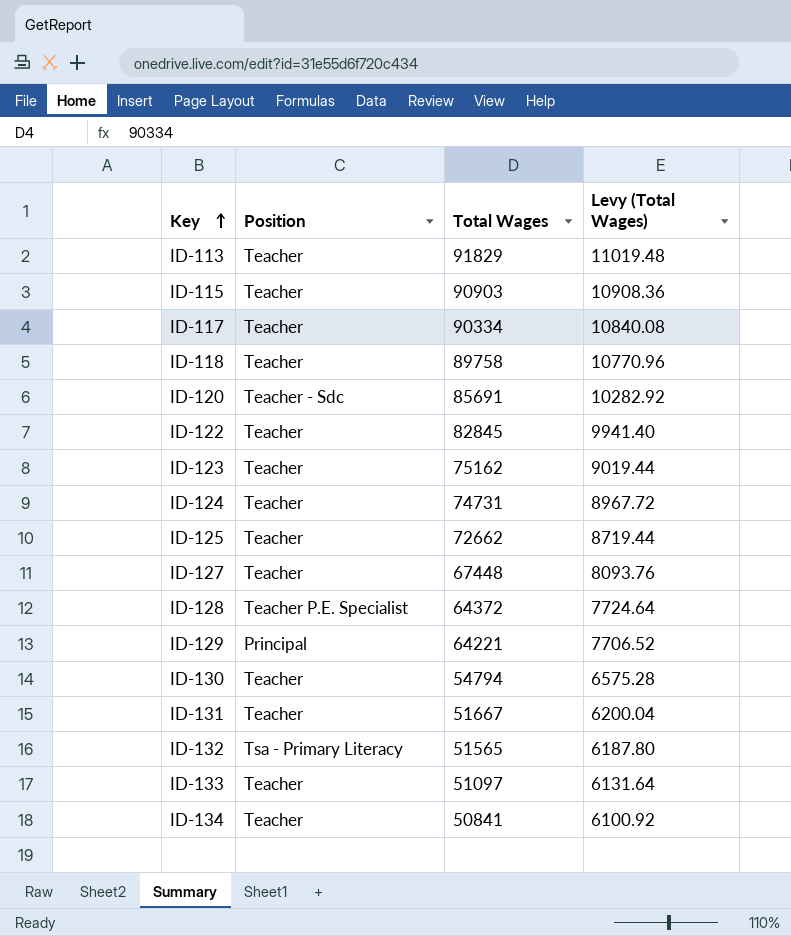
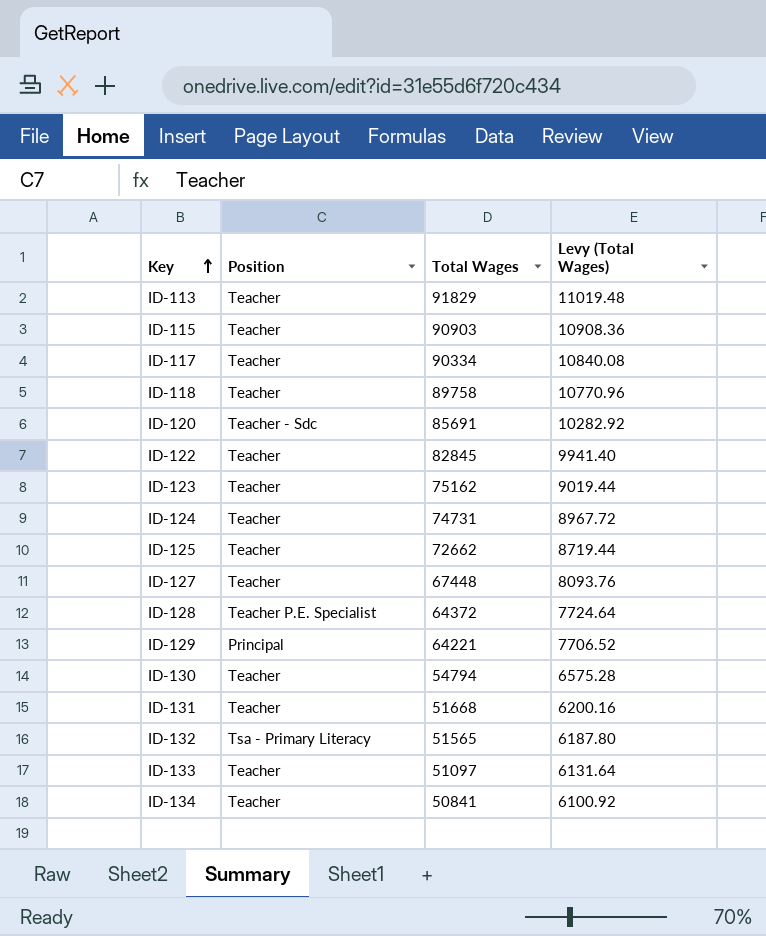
ID-131 | Total Wages: 51667 -> 51668
ID-131 | Levy (Total Wages): 6200.04 -> 6200.16

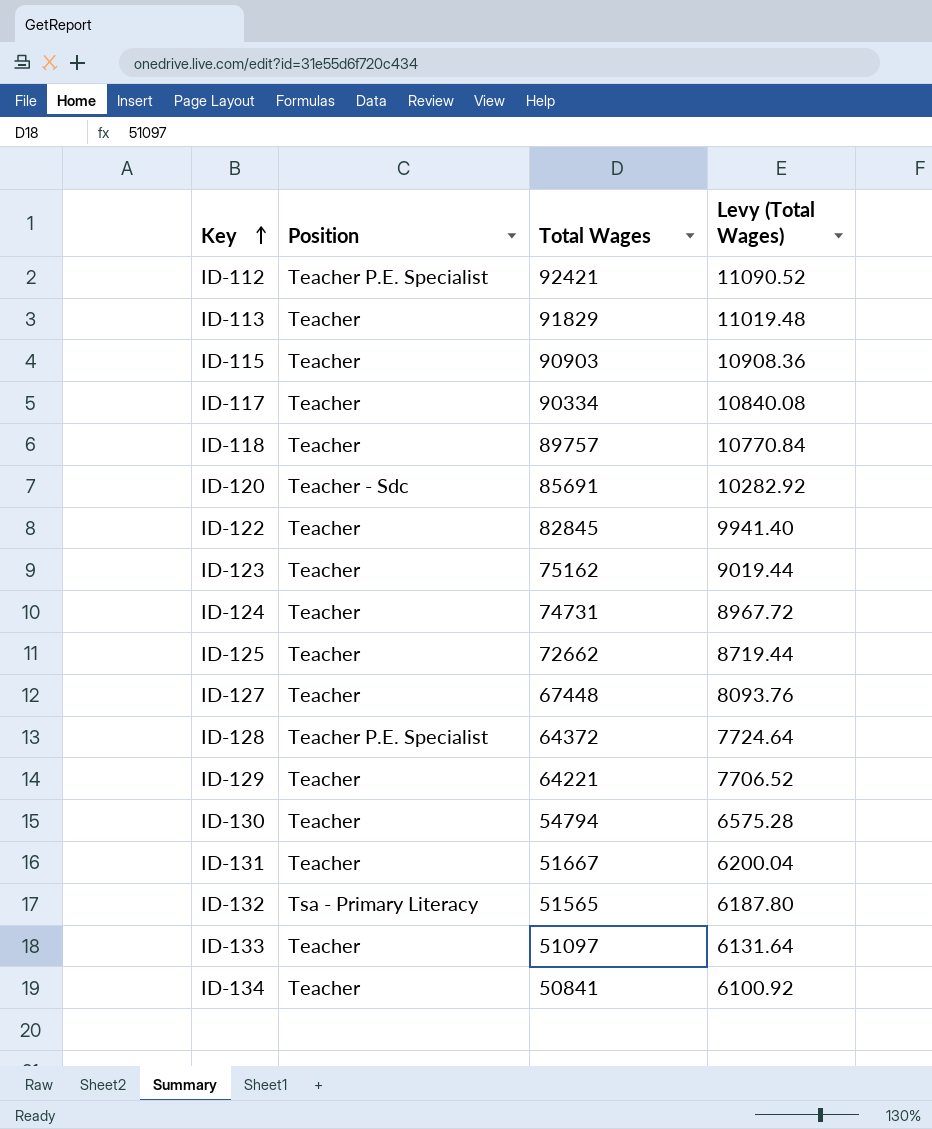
row ID-112: none -> Teacher P.E. Specialist | 92421 | 11090.52
ID-118 | Total Wages: 89758 -> 89757
ID-118 | Levy (Total Wages): 10770.96 -> 10770.84
ID-129 | Position: Principal -> Teacher
ID-131 | Total Wages: 51668 -> 51667
ID-131 | Levy (Total Wages): 6200.16 -> 6200.04

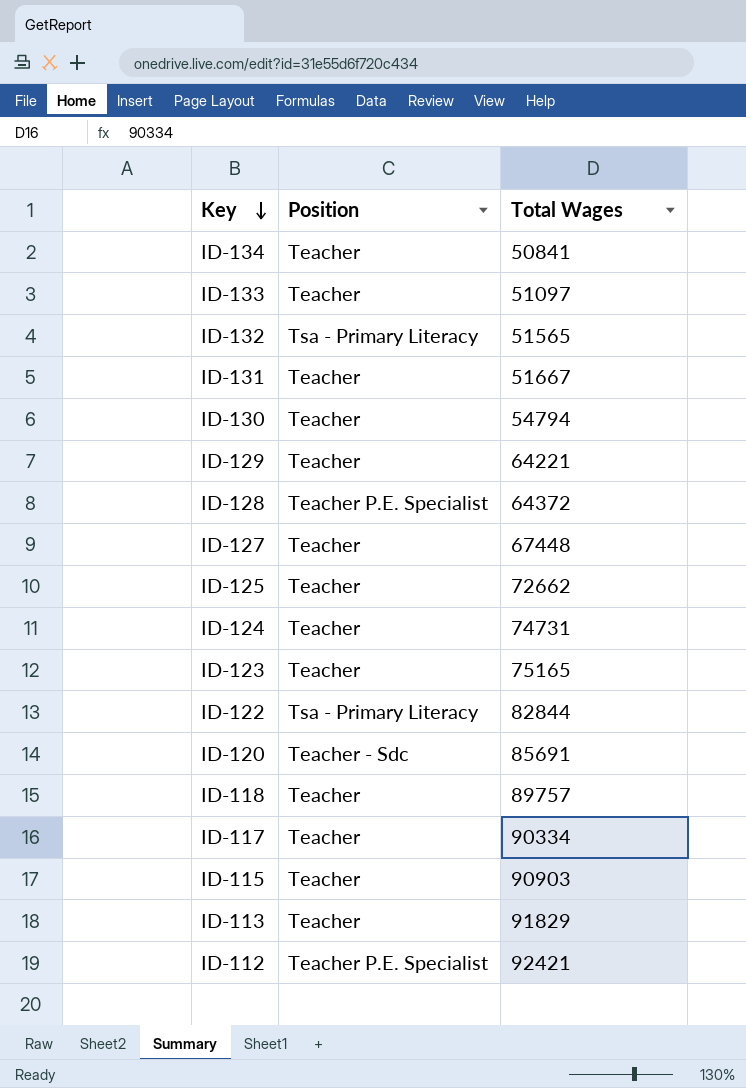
row order: Key ascending -> Key descending
column Levy (Total Wages) | formula: [Total Wages] * 0.12 -> none
ID-123 | Total Wages: 75162 -> 75165
ID-122 | Position: Teacher -> Tsa - Primary Literacy
ID-122 | Total Wages: 82845 -> 82844

